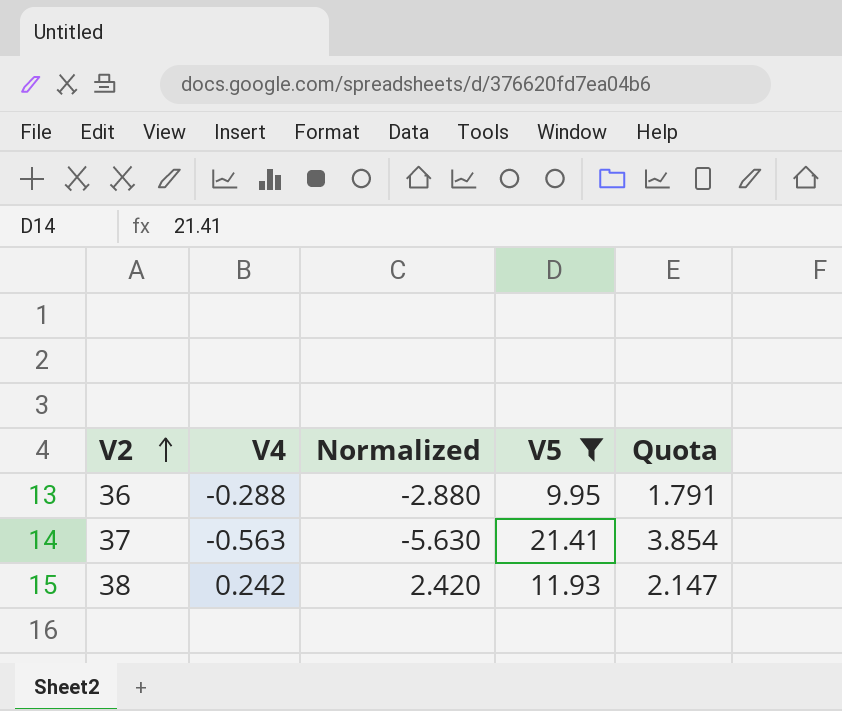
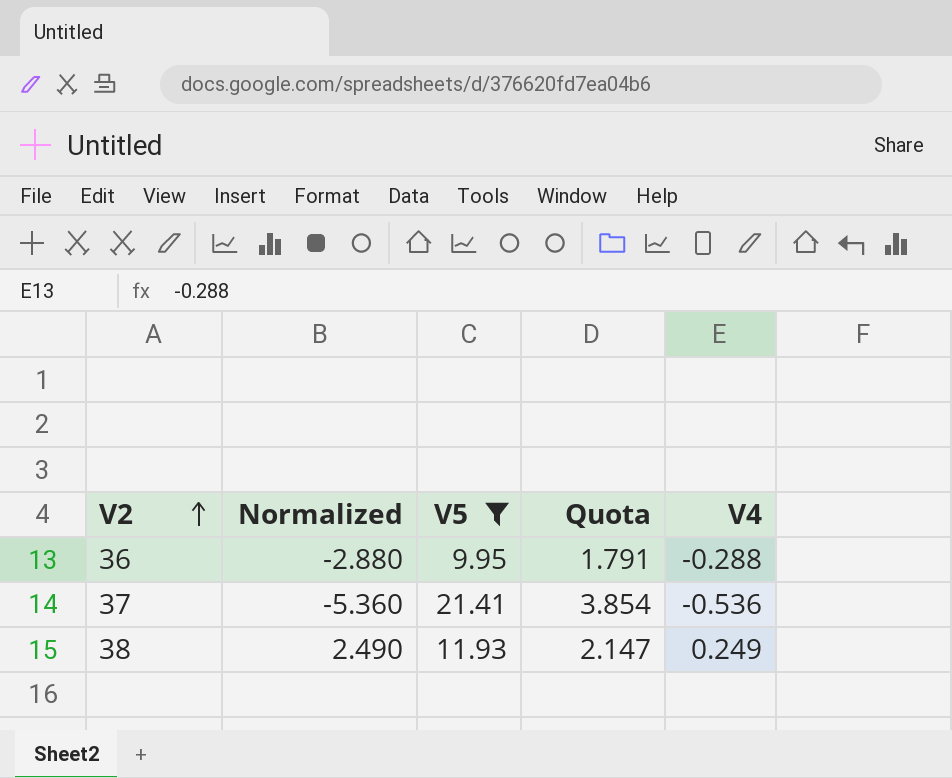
column V4 | position: 2 -> 5
37 | Normalized: -5.630 -> -5.360
37 | V4: -0.563 -> -0.536
38 | Normalized: 2.420 -> 2.490
38 | V4: 0.242 -> 0.249

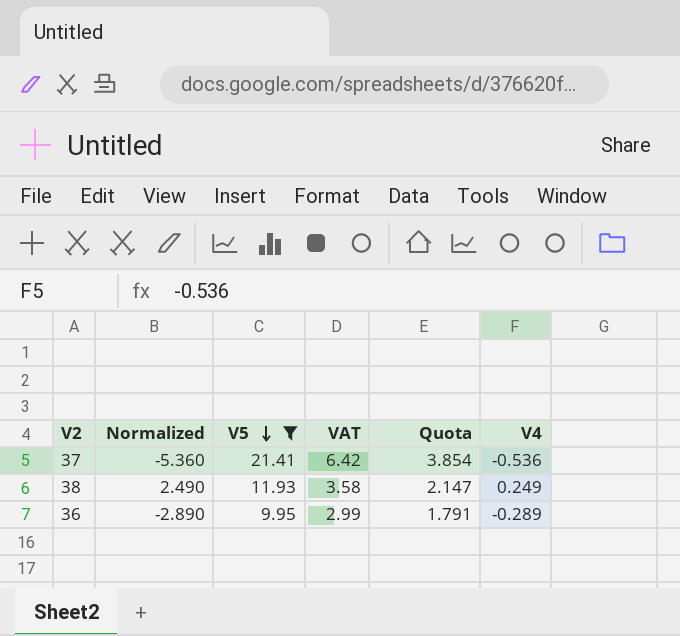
row order: V2 ascending -> V5 descending
column VAT | formula: none -> [V5] * 0.3
36 | Normalized: -2.880 -> -2.890
36 | V4: -0.288 -> -0.289

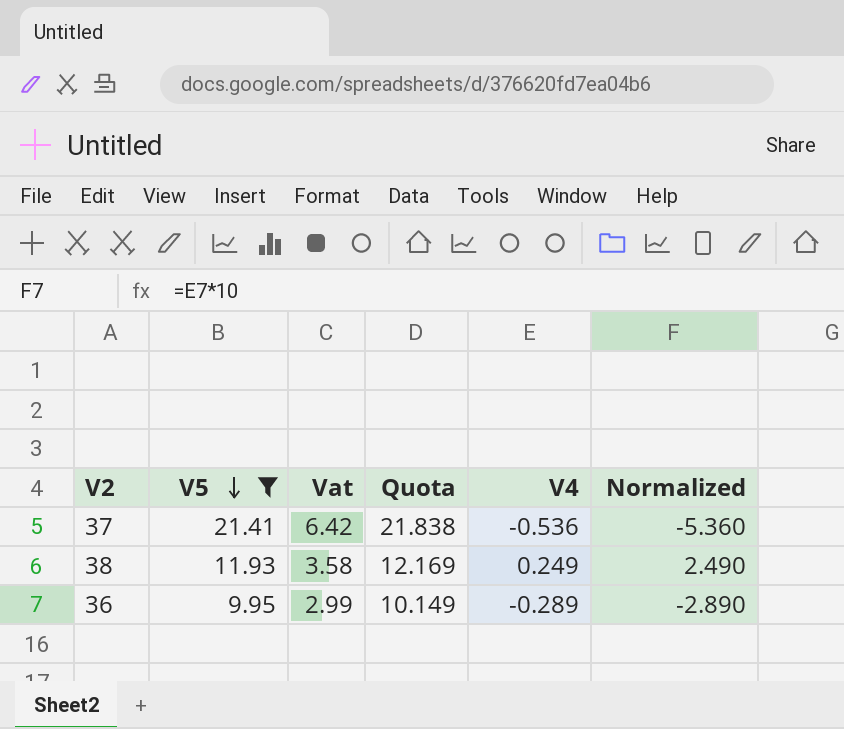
column name: VAT -> Vat
column Quota | formula: [V5] * 0.18 -> [V5] * 1.02
column Normalized | position: 2 -> 6

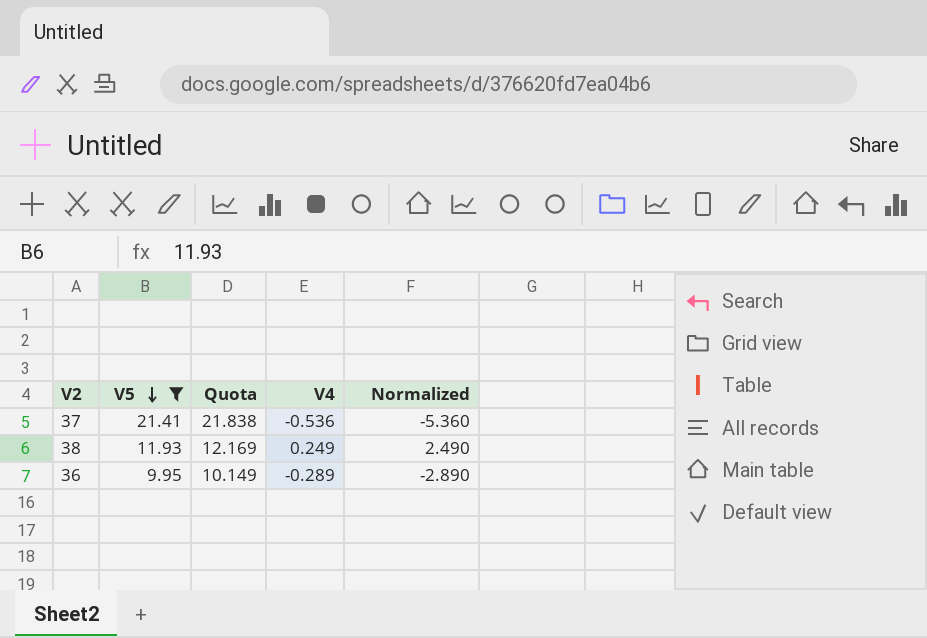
column Vat | formula: [V5] * 0.3 -> none

